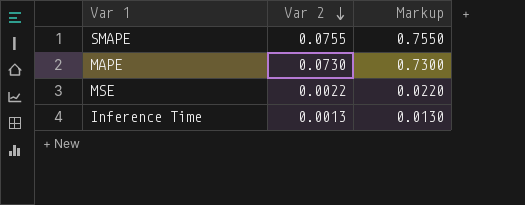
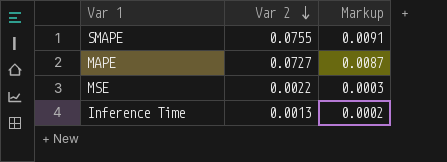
column Markup | formula: [Var 2] * 10 -> [Var 2] * 0.12
MAPE | Var 2: 0.0730 -> 0.0727

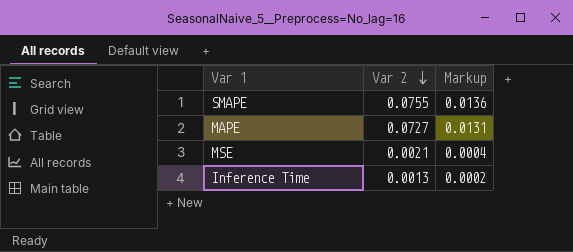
column Markup | formula: [Var 2] * 0.12 -> [Var 2] * 0.18
MSE | Var 2: 0.0022 -> 0.0021

